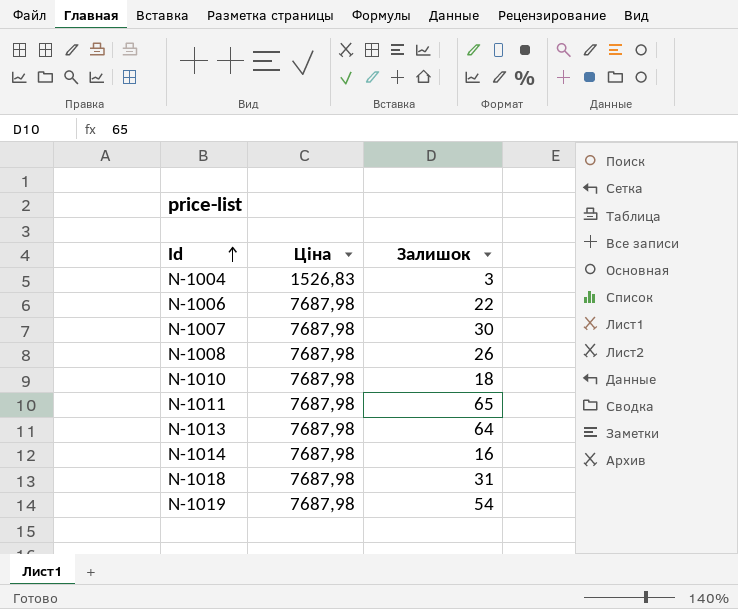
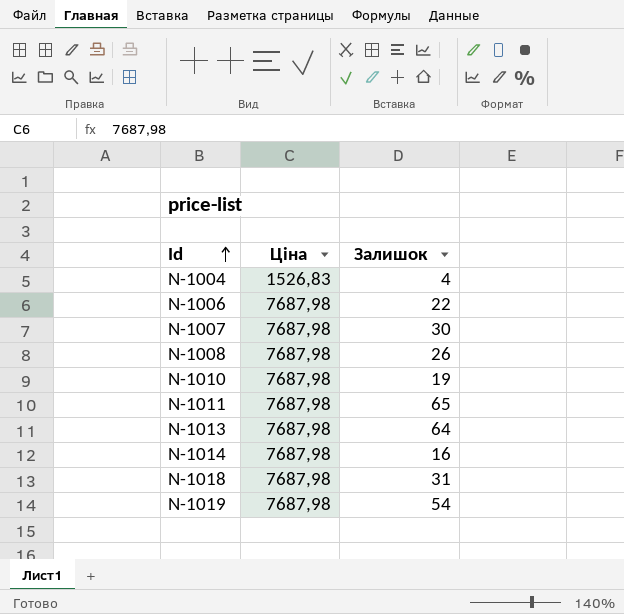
N-1004 | Залишок: 3 -> 4
N-1010 | Залишок: 18 -> 19

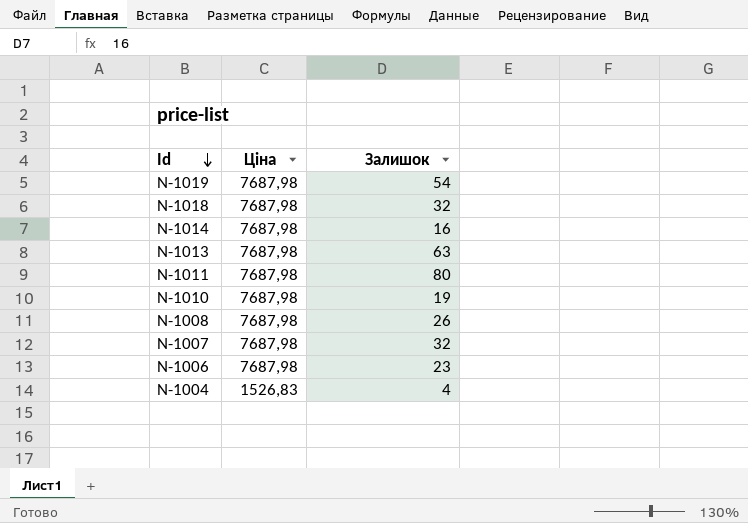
row order: Id ascending -> Id descending
N-1018 | Залишок: 31 -> 32
N-1013 | Залишок: 64 -> 63
N-1011 | Залишок: 65 -> 80
N-1007 | Залишок: 30 -> 32
N-1006 | Залишок: 22 -> 23

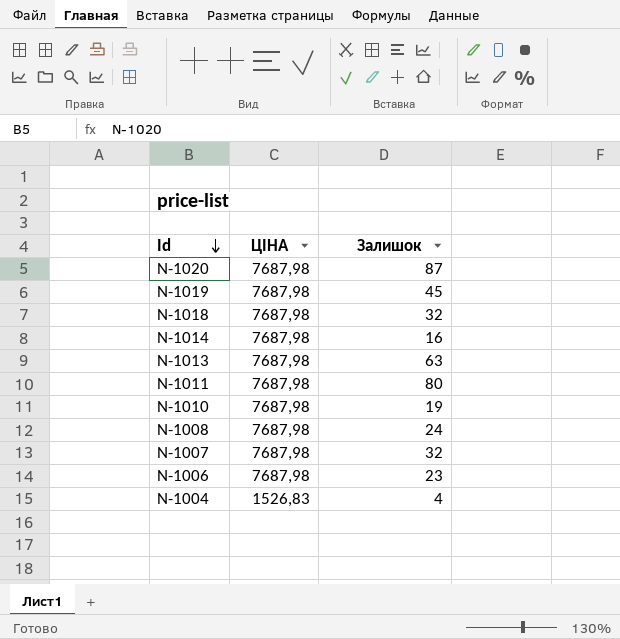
column name: Ціна -> ЦІНА
row N-1020: none -> 7687,98 | 87
N-1019 | Залишок: 54 -> 45
N-1008 | Залишок: 26 -> 24

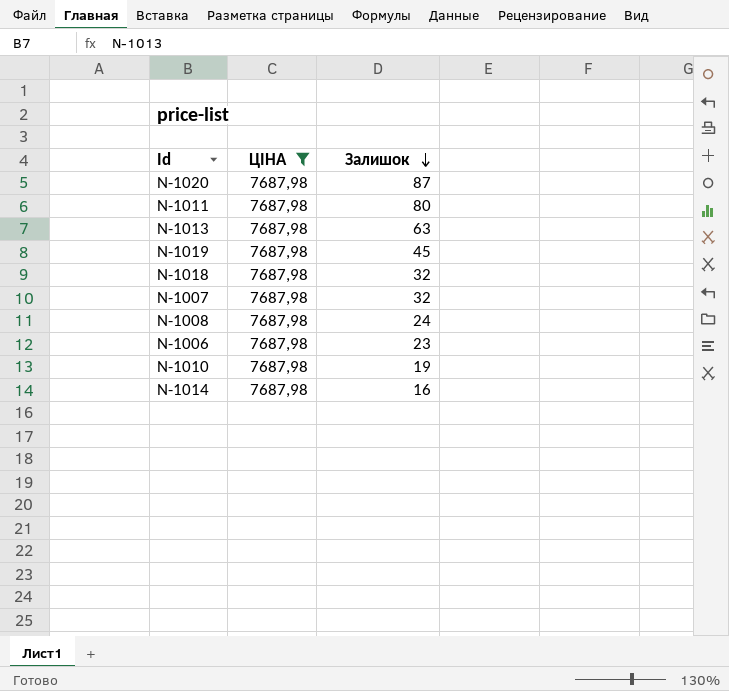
filter: none -> ЦІНА = 7687,98
row order: Id descending -> Залишок descending

